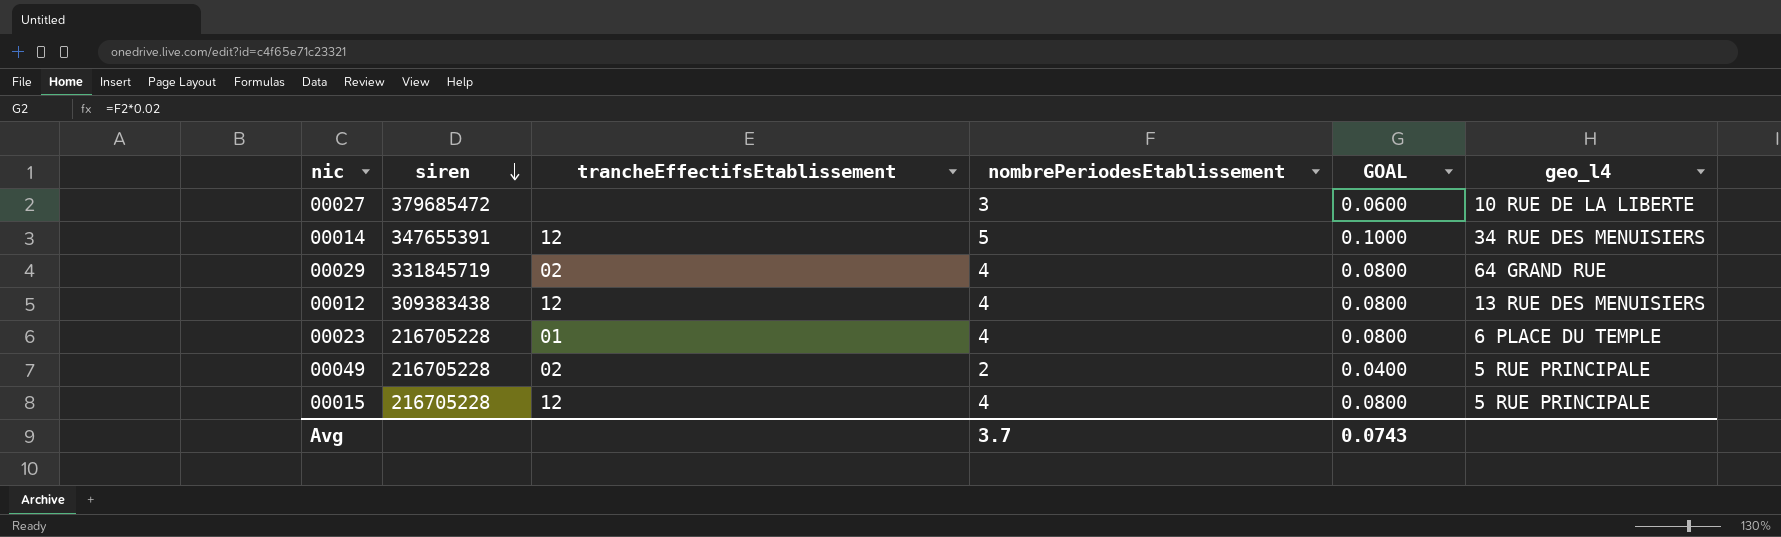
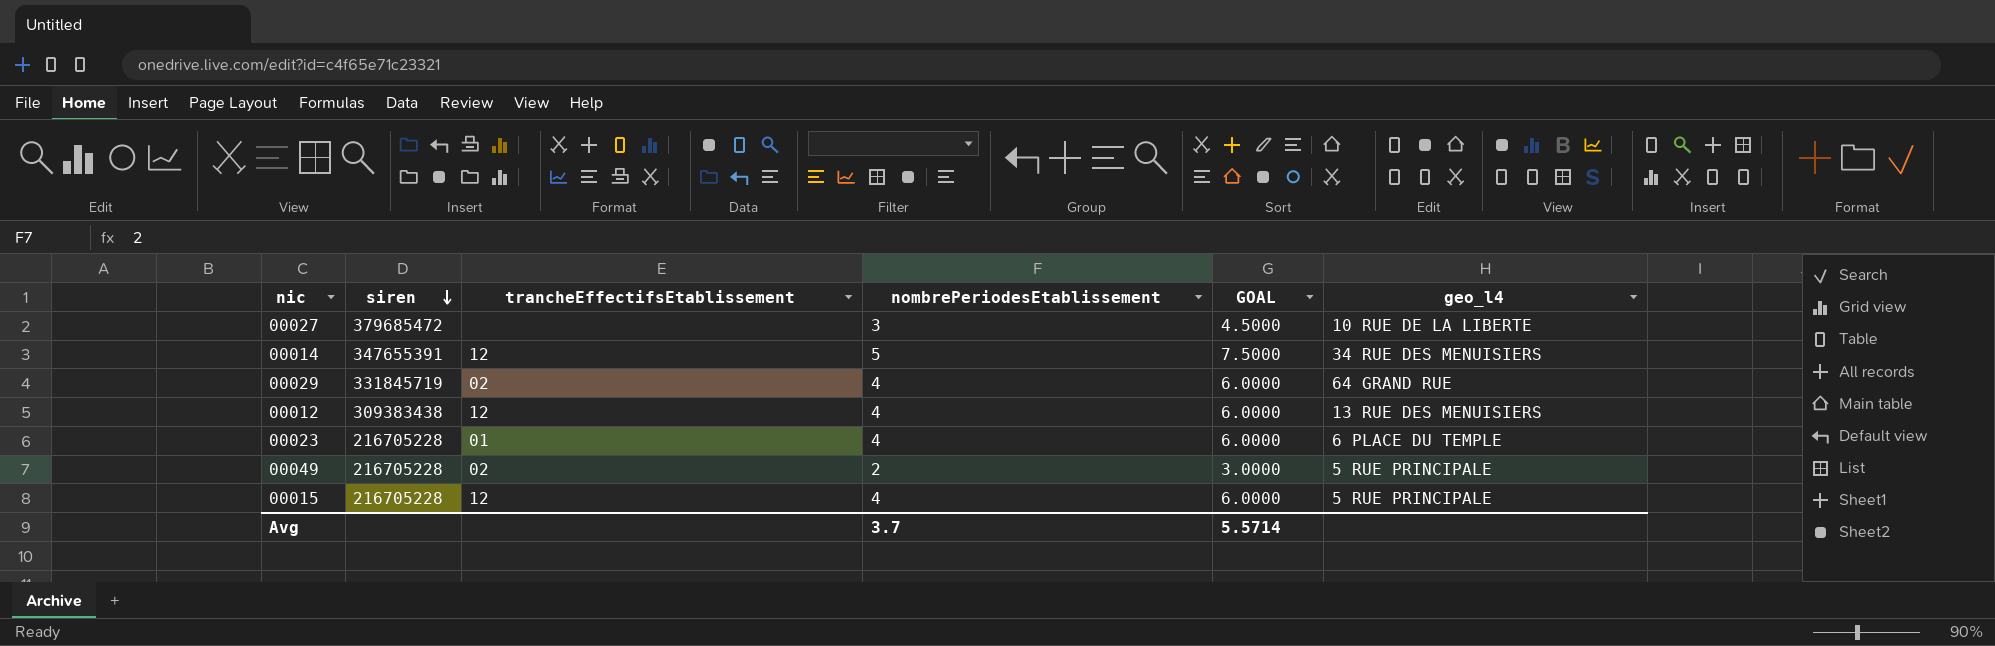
column GOAL | formula: [nombrePeriodesEtablissement] * 0.02 -> [nombrePeriodesEtablissement] * 1.5
Avg | GOAL: 0.0743 -> 5.5714

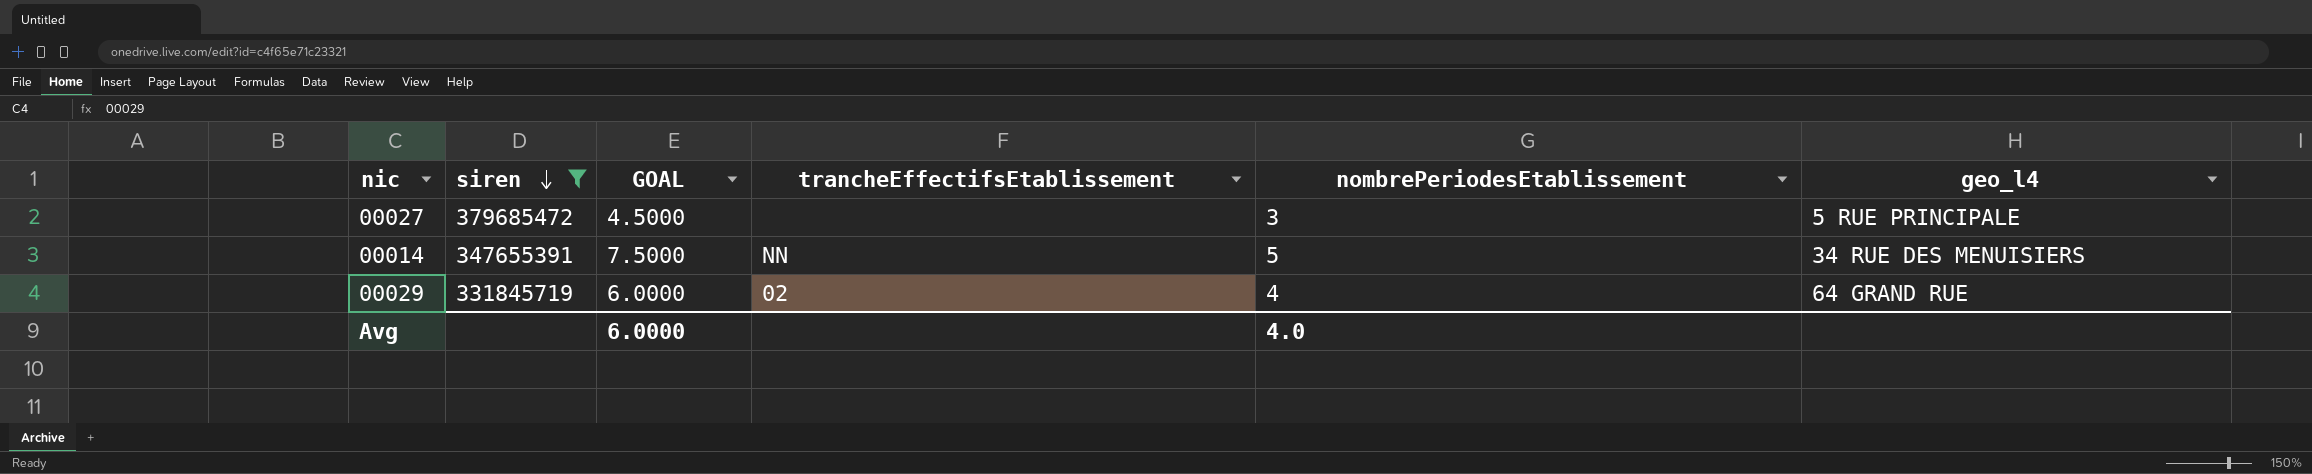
filter: none -> siren >= 331845719
column GOAL | position: 5 -> 3
00027 | geo_l4: 10 RUE DE LA LIBERTE -> 5 RUE PRINCIPALE
00014 | trancheEffectifsEtablissement: 12 -> NN
Avg | GOAL: 5.5714 -> 6.0000
Avg | nombrePeriodesEtablissement: 3.7 -> 4.0

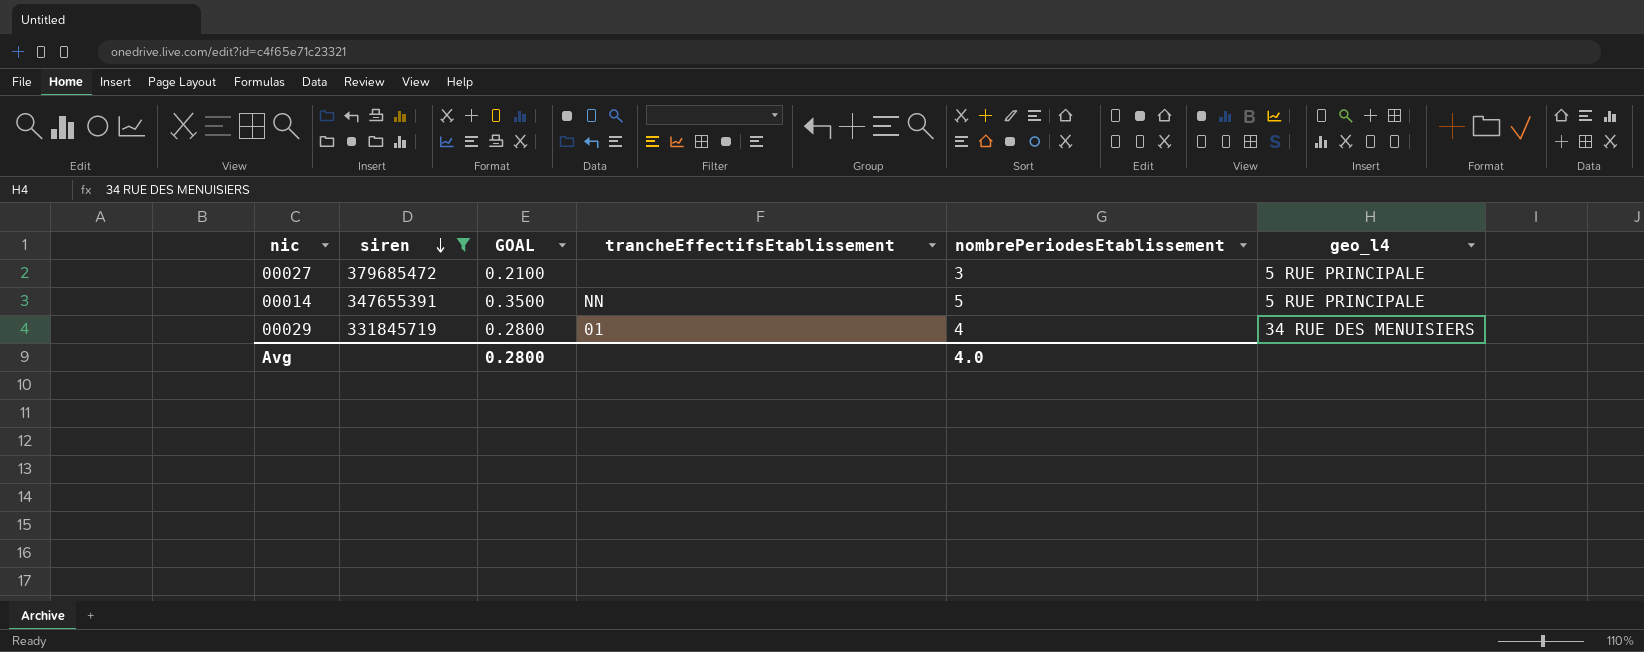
column GOAL | formula: [nombrePeriodesEtablissement] * 1.5 -> [nombrePeriodesEtablissement] * 0.07
00014 | geo_l4: 34 RUE DES MENUISIERS -> 5 RUE PRINCIPALE
00029 | trancheEffectifsEtablissement: 02 -> 01
00029 | geo_l4: 64 GRAND RUE -> 34 RUE DES MENUISIERS
Avg | GOAL: 6.0000 -> 0.2800

